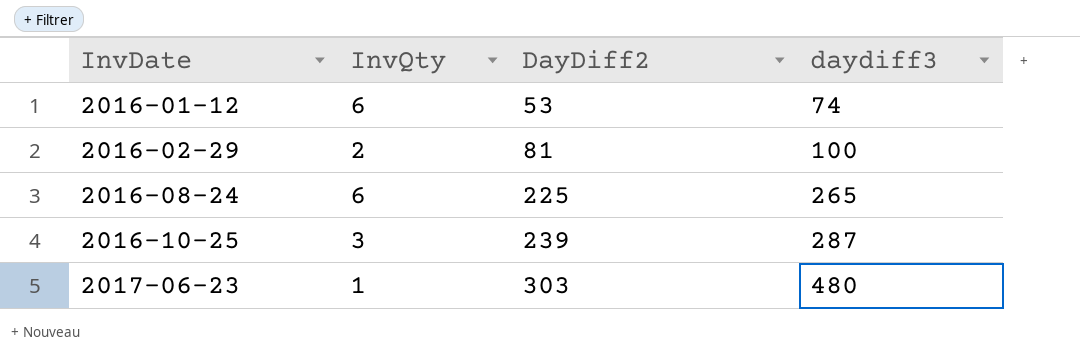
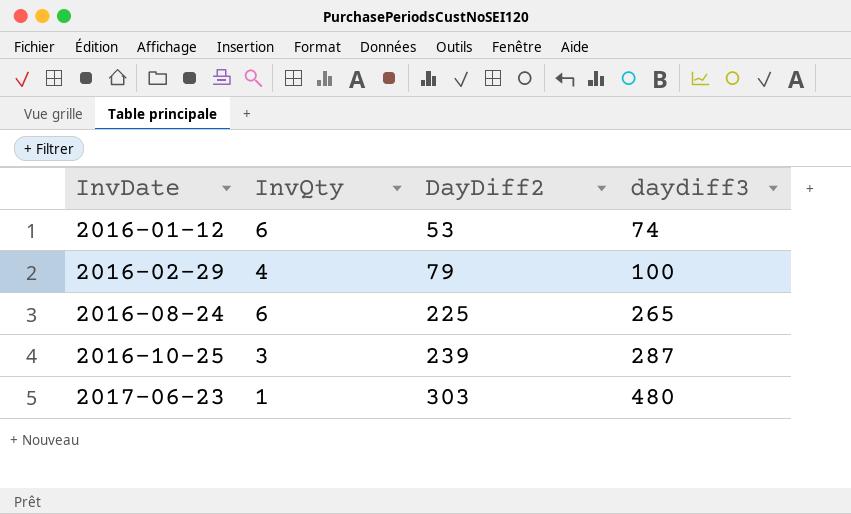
2016-02-29 | InvQty: 2 -> 4
2016-02-29 | DayDiff2: 81 -> 79

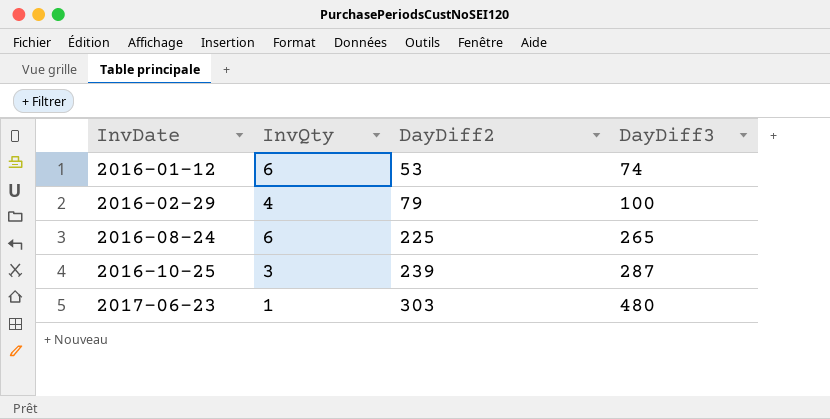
column name: daydiff3 -> DayDiff3

